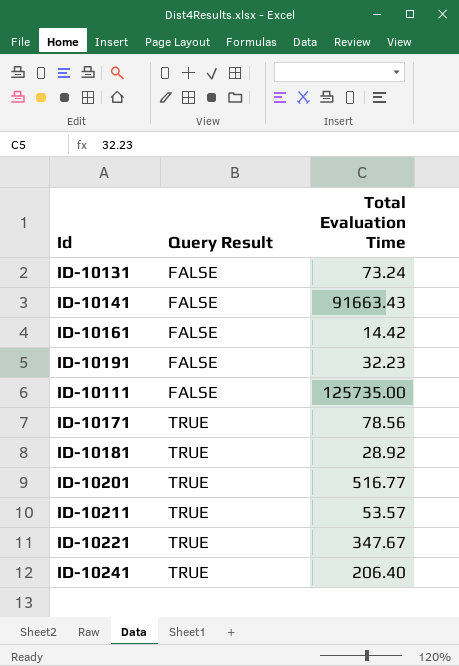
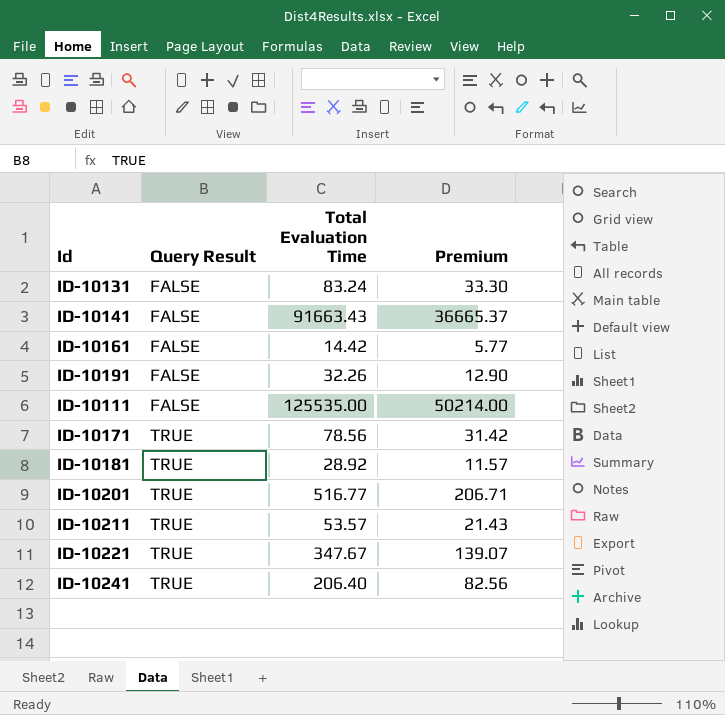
column Premium | formula: none -> [Total Evaluation Time] * 0.4
ID-10131 | Total Evaluation Time: 73.24 -> 83.24
ID-10191 | Total Evaluation Time: 32.23 -> 32.26
ID-10111 | Total Evaluation Time: 125735.00 -> 125535.00

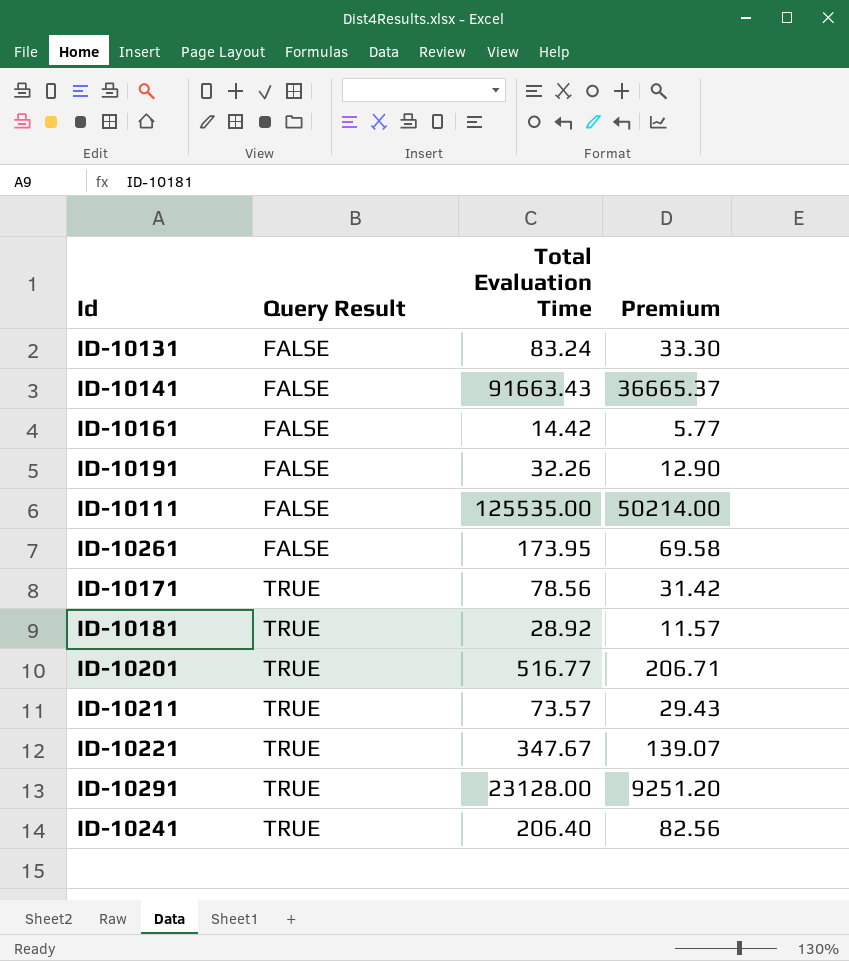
row ID-10261: none -> FALSE | 173.95 | 69.58
ID-10211 | Total Evaluation Time: 53.57 -> 73.57
ID-10211 | Premium: 21.43 -> 29.43
row ID-10291: none -> TRUE | 23128.00 | 9251.20

